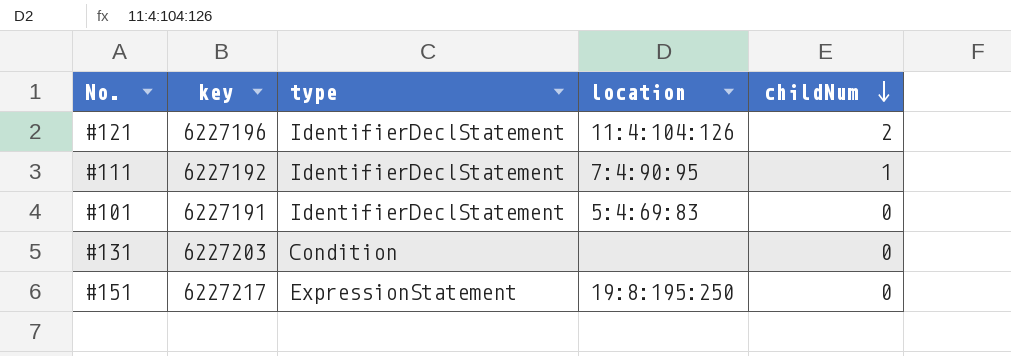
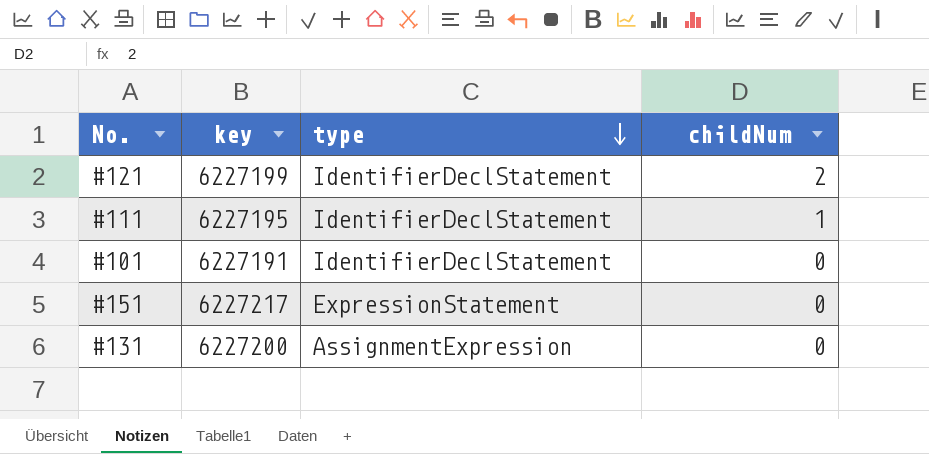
row order: childNum descending -> type descending
column location | position: 4 -> none
#121 | key: 6227196 -> 6227199
#111 | key: 6227192 -> 6227195
#131 | key: 6227203 -> 6227200
#131 | type: Condition -> AssignmentExpression

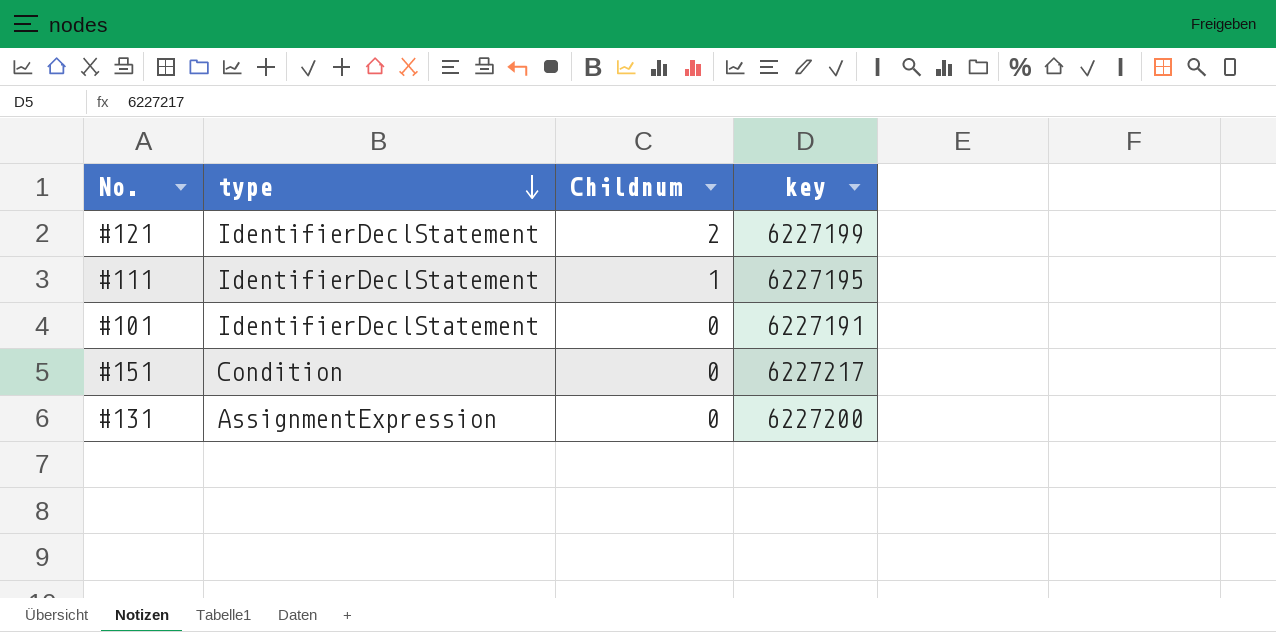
column name: childNum -> Childnum
column key | position: 2 -> 4
#151 | type: ExpressionStatement -> Condition

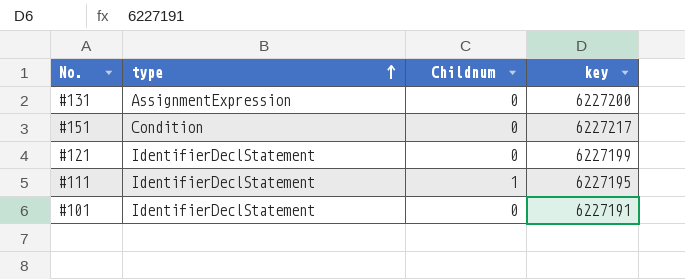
row order: type descending -> type ascending
#121 | Childnum: 2 -> 0

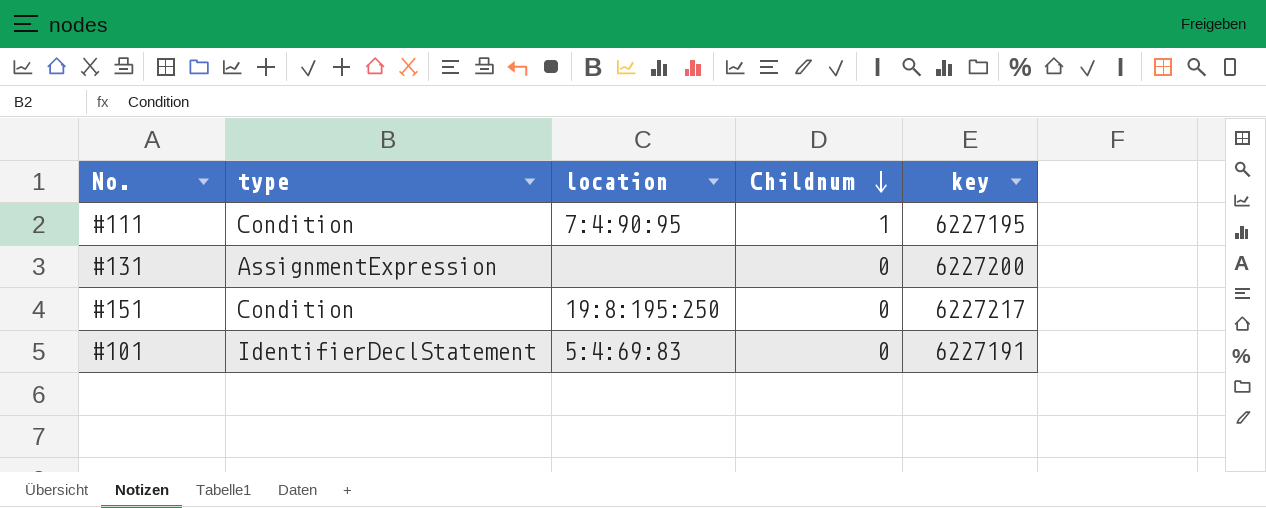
row order: type ascending -> Childnum descending
column location | position: none -> 3
row #121: IdentifierDeclStatement | 0 | 6227199 -> none
#111 | type: IdentifierDeclStatement -> Condition

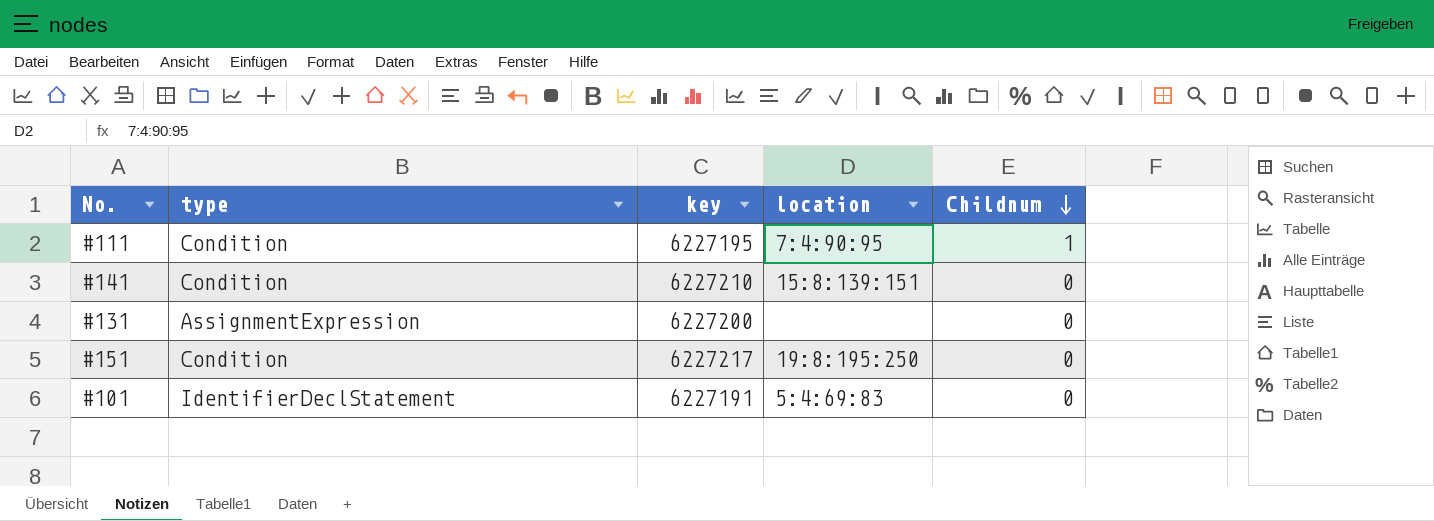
column key | position: 5 -> 3
row #141: none -> Condition | 6227210 | 15:8:139:151 | 0

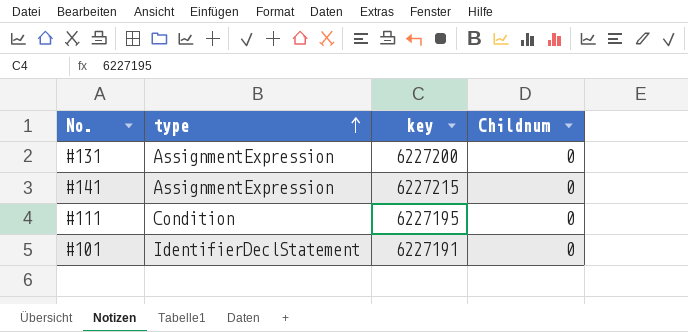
row order: Childnum descending -> type ascending
column location | position: 4 -> none
row #151: Condition | 6227217 | 19:8:195:250 | 0 -> none
#141 | type: Condition -> AssignmentExpression
#141 | key: 6227210 -> 6227215
#111 | Childnum: 1 -> 0

